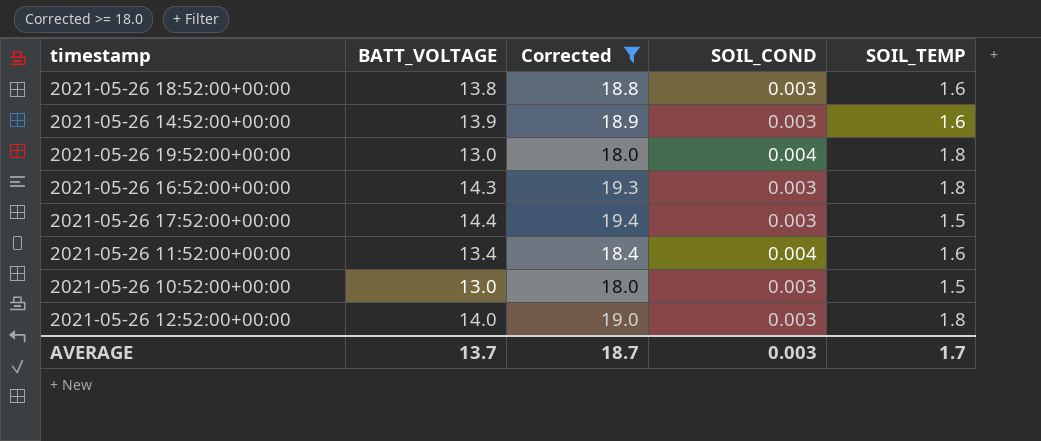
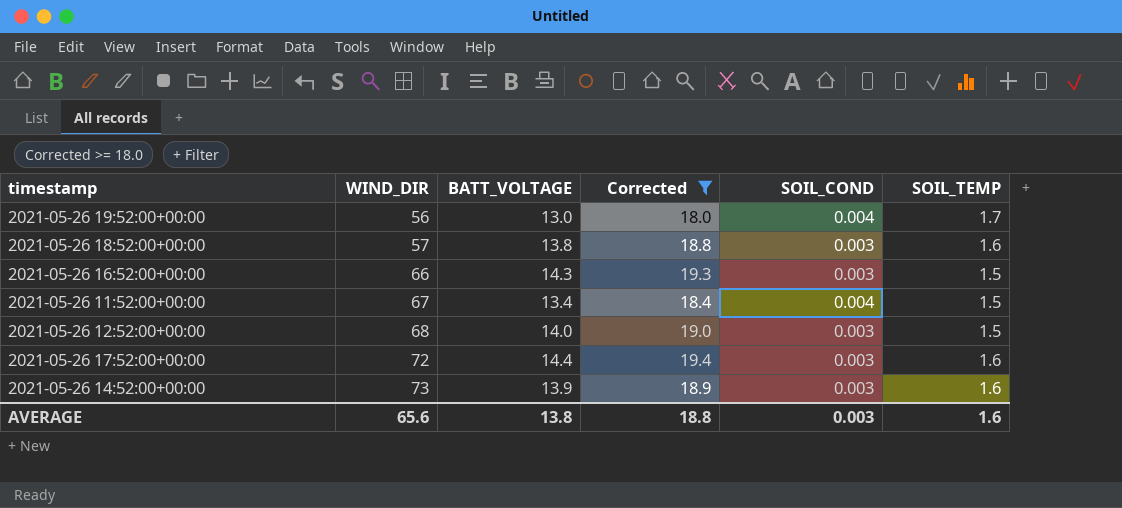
row order: none -> WIND_DIR ascending
column WIND_DIR | position: none -> 2
row 2021-05-26 10:52:00+00:00: 13.0 | 18.0 | 0.003 | 1.5 -> none
2021-05-26 19:52:00+00:00 | SOIL_TEMP: 1.8 -> 1.7
2021-05-26 16:52:00+00:00 | SOIL_TEMP: 1.8 -> 1.5
2021-05-26 11:52:00+00:00 | SOIL_TEMP: 1.6 -> 1.5
2021-05-26 12:52:00+00:00 | SOIL_TEMP: 1.8 -> 1.5
2021-05-26 17:52:00+00:00 | SOIL_TEMP: 1.5 -> 1.6
AVERAGE | BATT_VOLTAGE: 13.7 -> 13.8
AVERAGE | Corrected: 18.7 -> 18.8
AVERAGE | SOIL_TEMP: 1.7 -> 1.6

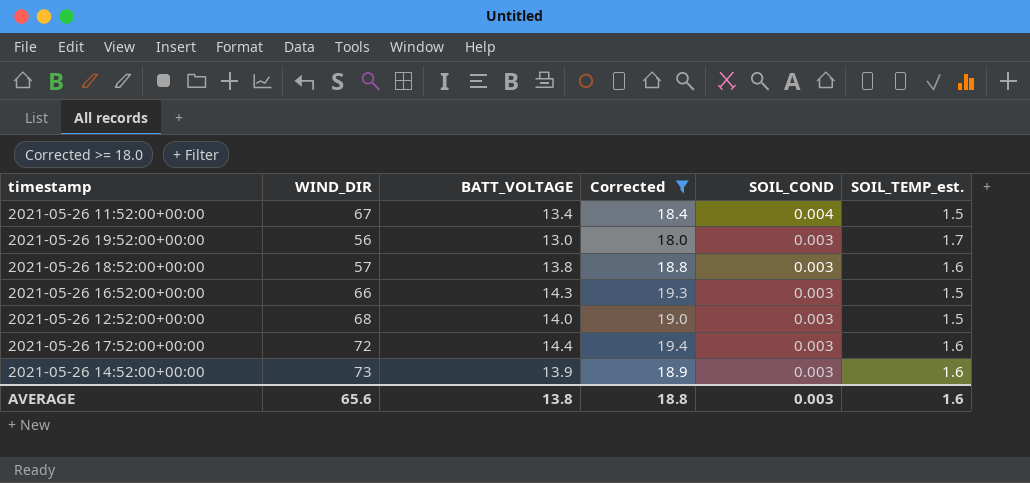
row order: WIND_DIR ascending -> SOIL_COND descending
column name: SOIL_TEMP -> SOIL_TEMP_est.
2021-05-26 19:52:00+00:00 | SOIL_COND: 0.004 -> 0.003

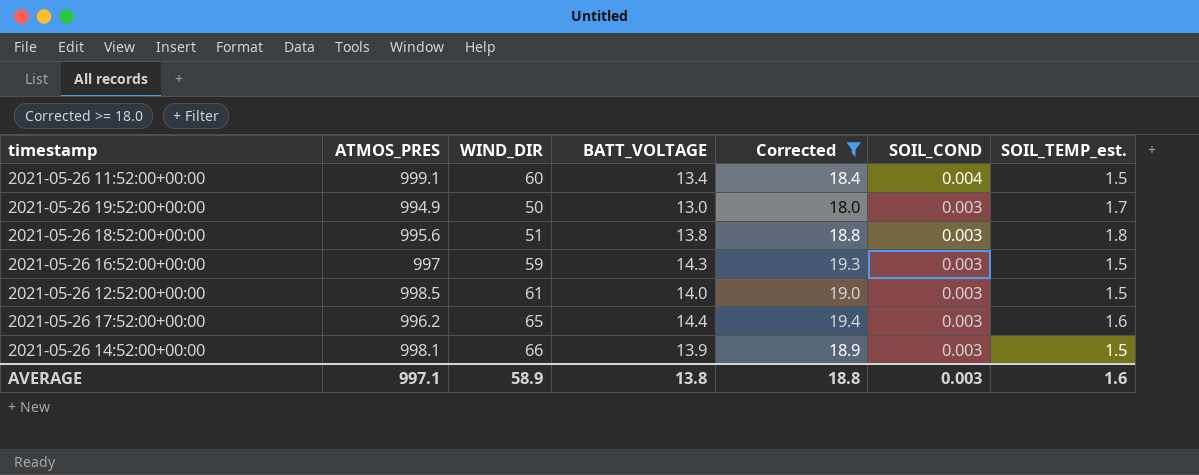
column ATMOS_PRES | position: none -> 2
2021-05-26 11:52:00+00:00 | WIND_DIR: 67 -> 60
2021-05-26 19:52:00+00:00 | WIND_DIR: 56 -> 50
2021-05-26 18:52:00+00:00 | WIND_DIR: 57 -> 51
2021-05-26 18:52:00+00:00 | SOIL_TEMP_est.: 1.6 -> 1.8
2021-05-26 16:52:00+00:00 | WIND_DIR: 66 -> 59
2021-05-26 12:52:00+00:00 | WIND_DIR: 68 -> 61
2021-05-26 17:52:00+00:00 | WIND_DIR: 72 -> 65
2021-05-26 14:52:00+00:00 | WIND_DIR: 73 -> 66
2021-05-26 14:52:00+00:00 | SOIL_TEMP_est.: 1.6 -> 1.5
AVERAGE | WIND_DIR: 65.6 -> 58.9

